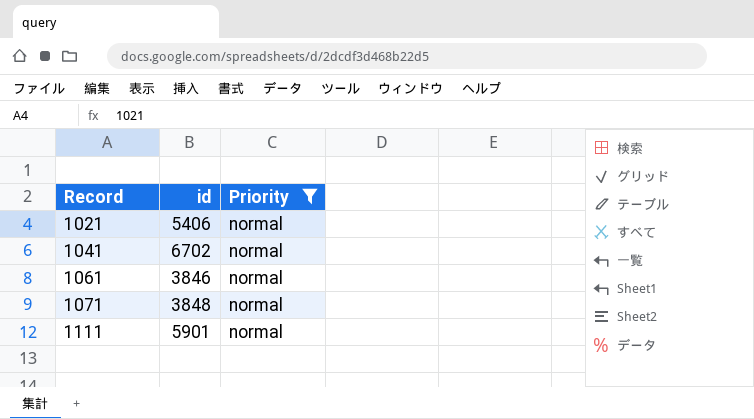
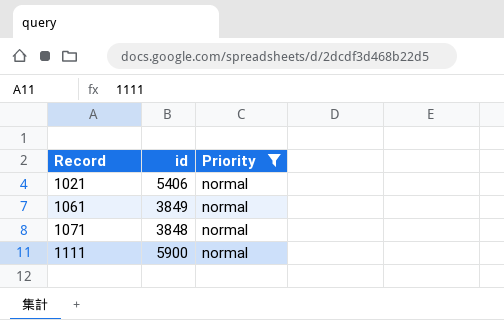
row 1041: 6702 | normal -> none
1061 | id: 3846 -> 3849
1111 | id: 5901 -> 5900

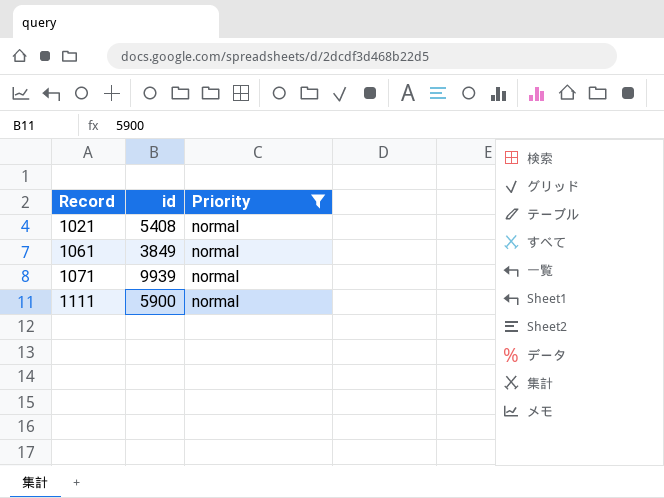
1021 | id: 5406 -> 5408
1071 | id: 3848 -> 9939

